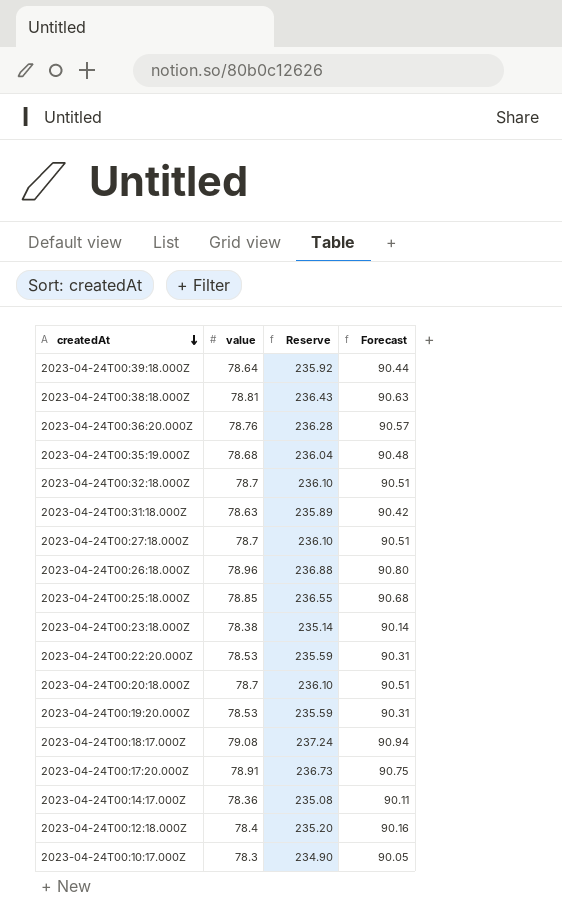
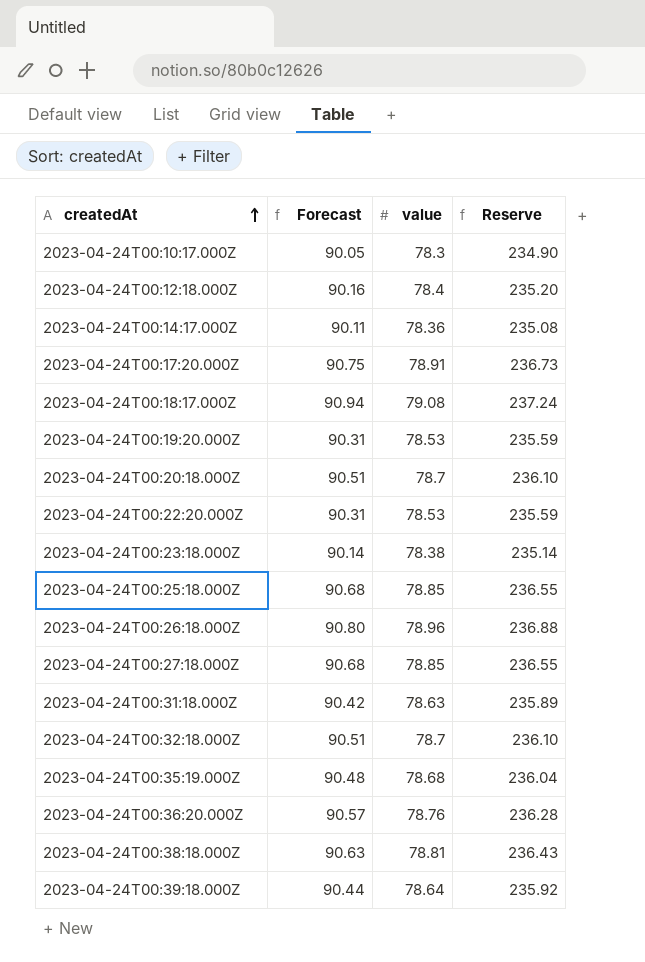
row order: createdAt descending -> createdAt ascending
column Forecast | position: 4 -> 2
2023-04-24T00:27:18.000Z | Forecast: 90.51 -> 90.68
2023-04-24T00:27:18.000Z | value: 78.7 -> 78.85
2023-04-24T00:27:18.000Z | Reserve: 236.10 -> 236.55

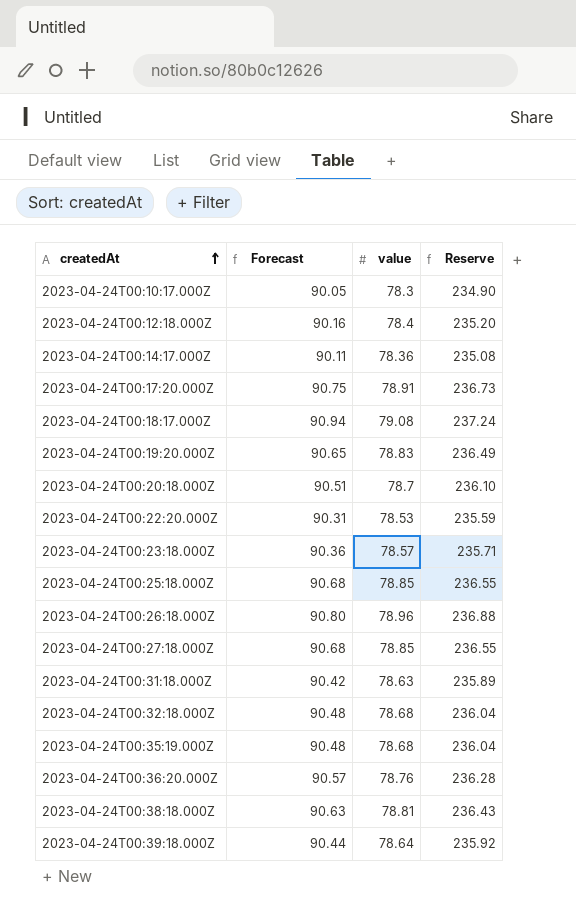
2023-04-24T00:19:20.000Z | Forecast: 90.31 -> 90.65
2023-04-24T00:19:20.000Z | value: 78.53 -> 78.83
2023-04-24T00:19:20.000Z | Reserve: 235.59 -> 236.49
2023-04-24T00:23:18.000Z | Forecast: 90.14 -> 90.36
2023-04-24T00:23:18.000Z | value: 78.38 -> 78.57
2023-04-24T00:23:18.000Z | Reserve: 235.14 -> 235.71
2023-04-24T00:32:18.000Z | Forecast: 90.51 -> 90.48
2023-04-24T00:32:18.000Z | value: 78.7 -> 78.68
2023-04-24T00:32:18.000Z | Reserve: 236.10 -> 236.04

